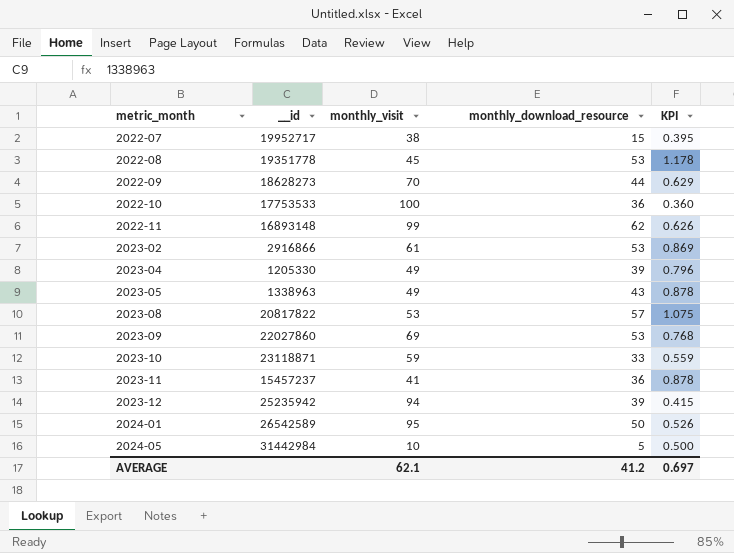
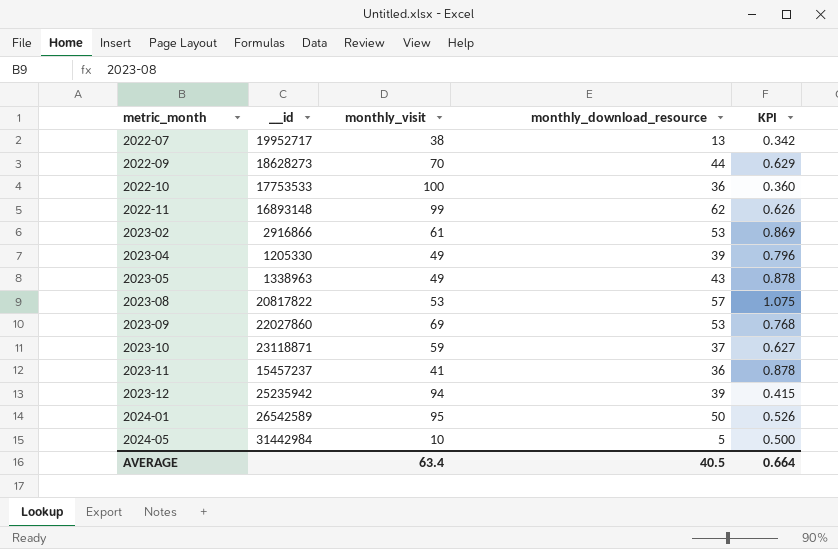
row 2022-08: 19351778 | 45 | 53 | 1.178 -> none
2022-07 | monthly_download_resource: 15 -> 13
2022-07 | KPI: 0.395 -> 0.342
2023-10 | monthly_download_resource: 33 -> 37
2023-10 | KPI: 0.559 -> 0.627
AVERAGE | monthly_visit: 62.1 -> 63.4
AVERAGE | monthly_download_resource: 41.2 -> 40.5
AVERAGE | KPI: 0.697 -> 0.664

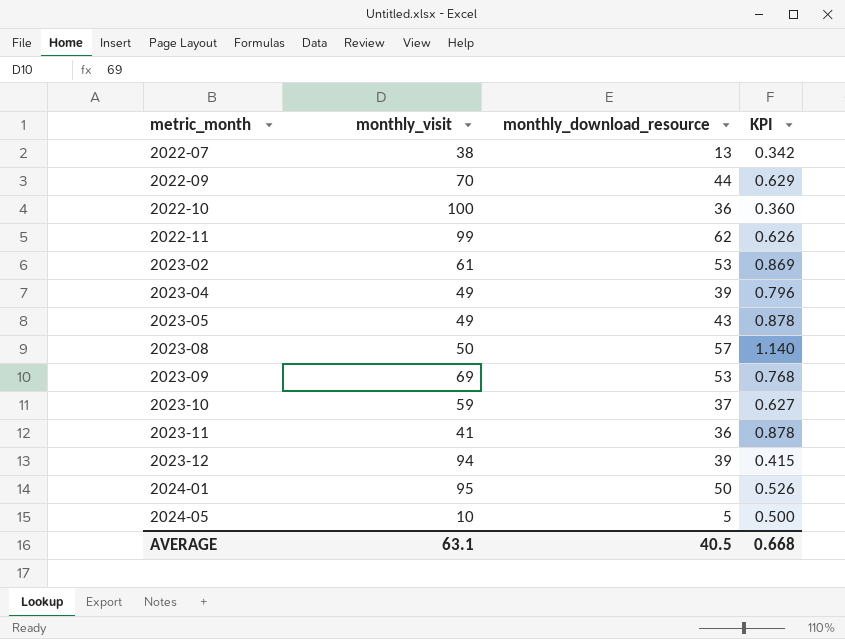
column __id | position: 2 -> none
2023-08 | monthly_visit: 53 -> 50
2023-08 | KPI: 1.075 -> 1.140
AVERAGE | monthly_visit: 63.4 -> 63.1
AVERAGE | KPI: 0.664 -> 0.668

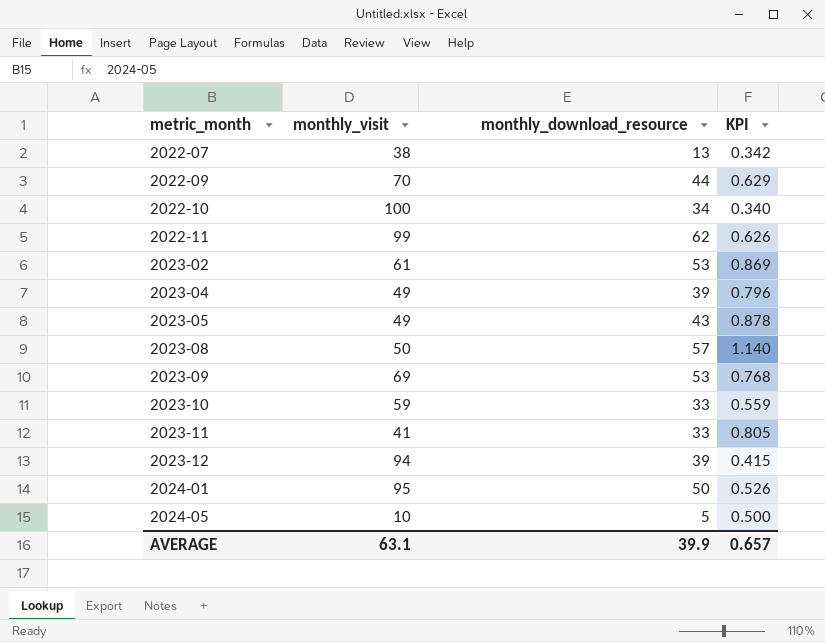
2022-10 | monthly_download_resource: 36 -> 34
2022-10 | KPI: 0.360 -> 0.340
2023-10 | monthly_download_resource: 37 -> 33
2023-10 | KPI: 0.627 -> 0.559
2023-11 | monthly_download_resource: 36 -> 33
2023-11 | KPI: 0.878 -> 0.805
AVERAGE | monthly_download_resource: 40.5 -> 39.9
AVERAGE | KPI: 0.668 -> 0.657

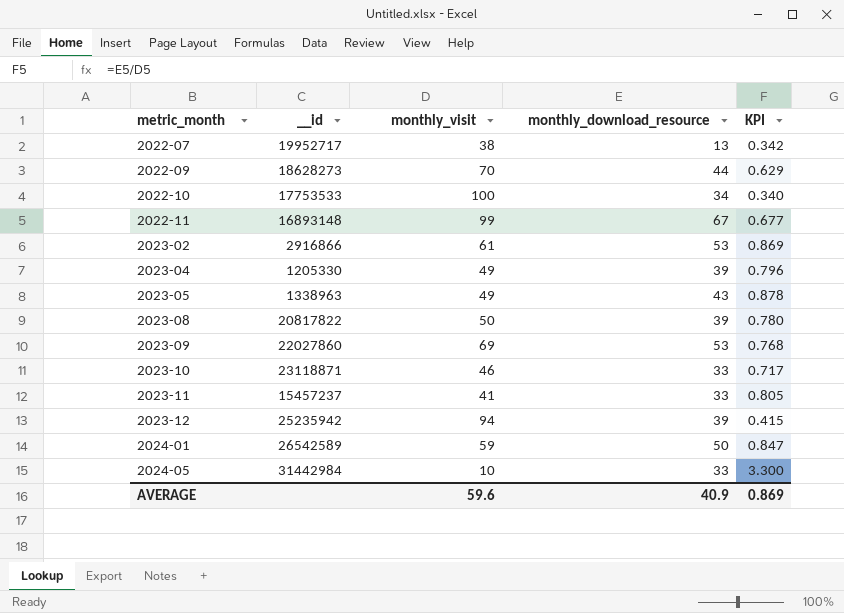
column __id | position: none -> 2
2022-11 | monthly_download_resource: 62 -> 67
2022-11 | KPI: 0.626 -> 0.677
2023-08 | monthly_download_resource: 57 -> 39
2023-08 | KPI: 1.140 -> 0.780
2023-10 | monthly_visit: 59 -> 46
2023-10 | KPI: 0.559 -> 0.717
2024-01 | monthly_visit: 95 -> 59
2024-01 | KPI: 0.526 -> 0.847
2024-05 | monthly_download_resource: 5 -> 33
2024-05 | KPI: 0.500 -> 3.300
AVERAGE | monthly_visit: 63.1 -> 59.6
AVERAGE | monthly_download_resource: 39.9 -> 40.9
AVERAGE | KPI: 0.657 -> 0.869

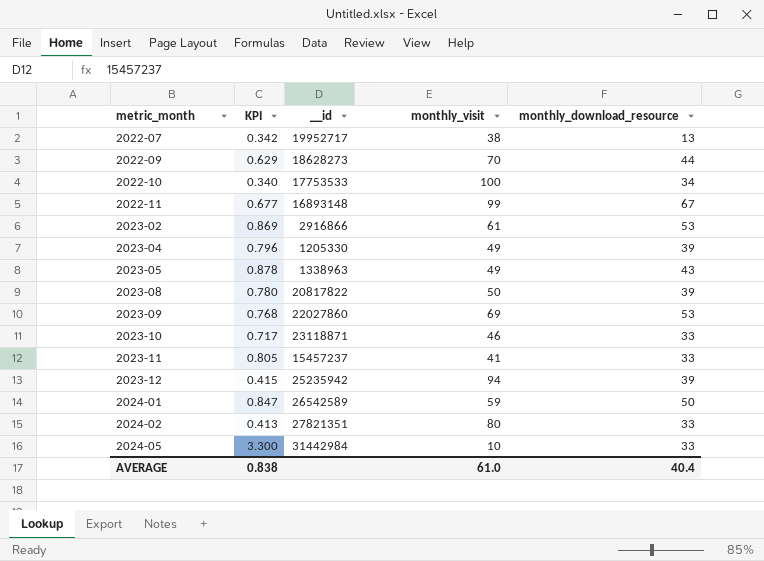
column KPI | position: 5 -> 2
row 2024-02: none -> 0.413 | 27821351 | 80 | 33
AVERAGE | KPI: 0.869 -> 0.838
AVERAGE | monthly_visit: 59.6 -> 61.0
AVERAGE | monthly_download_resource: 40.9 -> 40.4

